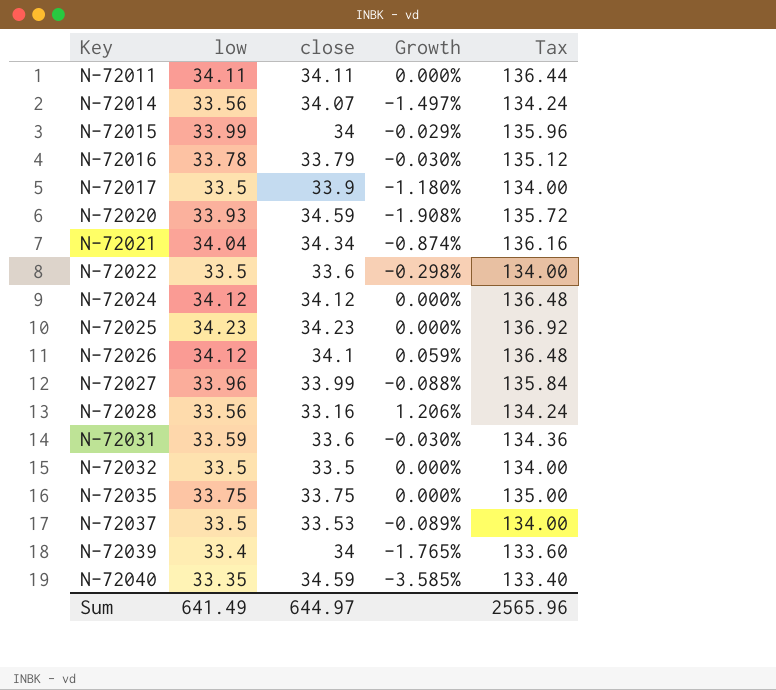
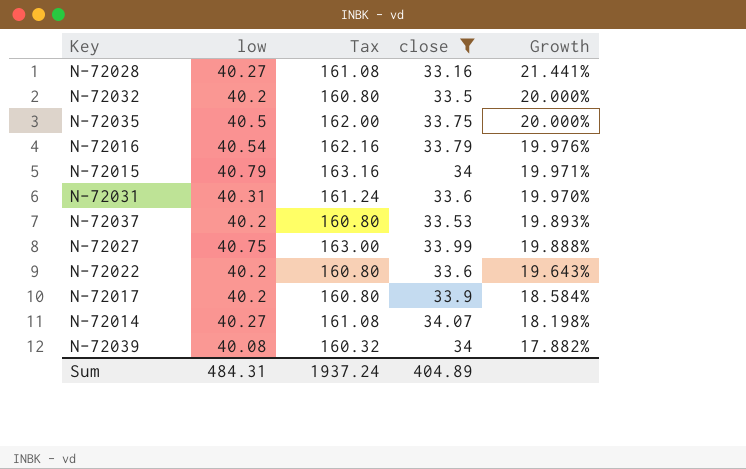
filter: none -> close <= 34.07
row order: Key ascending -> Growth descending
column Tax | position: 5 -> 3
N-72028 | low: 33.56 -> 40.27
N-72028 | Tax: 134.24 -> 161.08
N-72028 | Growth: 1.206% -> 21.441%
N-72032 | low: 33.5 -> 40.2
N-72032 | Tax: 134.00 -> 160.80
N-72032 | Growth: 0.000% -> 20.000%
N-72035 | low: 33.75 -> 40.5
N-72035 | Tax: 135.00 -> 162.00
N-72035 | Growth: 0.000% -> 20.000%
N-72016 | low: 33.78 -> 40.54
N-72016 | Tax: 135.12 -> 162.16
N-72016 | Growth: -0.030% -> 19.976%
N-72015 | low: 33.99 -> 40.79
N-72015 | Tax: 135.96 -> 163.16
N-72015 | Growth: -0.029% -> 19.971%
N-72031 | low: 33.59 -> 40.31
N-72031 | Tax: 134.36 -> 161.24
N-72031 | Growth: -0.030% -> 19.970%
N-72037 | low: 33.5 -> 40.2
N-72037 | Tax: 134.00 -> 160.80
N-72037 | Growth: -0.089% -> 19.893%
N-72027 | low: 33.96 -> 40.75
N-72027 | Tax: 135.84 -> 163.00
N-72027 | Growth: -0.088% -> 19.888%
N-72022 | low: 33.5 -> 40.2
N-72022 | Tax: 134.00 -> 160.80
N-72022 | Growth: -0.298% -> 19.643%
N-72017 | low: 33.5 -> 40.2
N-72017 | Tax: 134.00 -> 160.80
N-72017 | Growth: -1.180% -> 18.584%
N-72014 | low: 33.56 -> 40.27
N-72014 | Tax: 134.24 -> 161.08
N-72014 | Growth: -1.497% -> 18.198%
N-72039 | low: 33.4 -> 40.08
N-72039 | Tax: 133.60 -> 160.32
N-72039 | Growth: -1.765% -> 17.882%
Sum | low: 641.49 -> 484.31
Sum | Tax: 2565.96 -> 1937.24
Sum | close: 644.97 -> 404.89

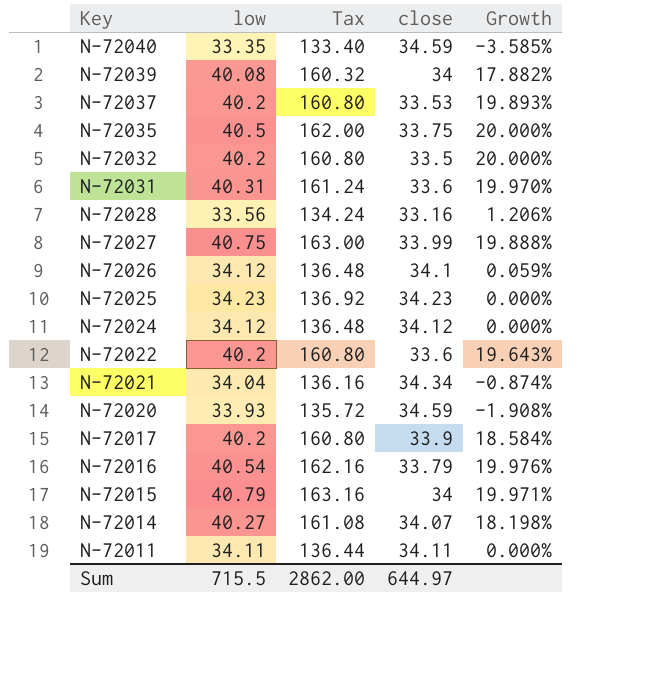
filter: close <= 34.07 -> none
row order: Growth descending -> Key descending
N-72028 | low: 40.27 -> 33.56
N-72028 | Tax: 161.08 -> 134.24
N-72028 | Growth: 21.441% -> 1.206%
Sum | low: 484.31 -> 715.5
Sum | Tax: 1937.24 -> 2862.00
Sum | close: 404.89 -> 644.97

